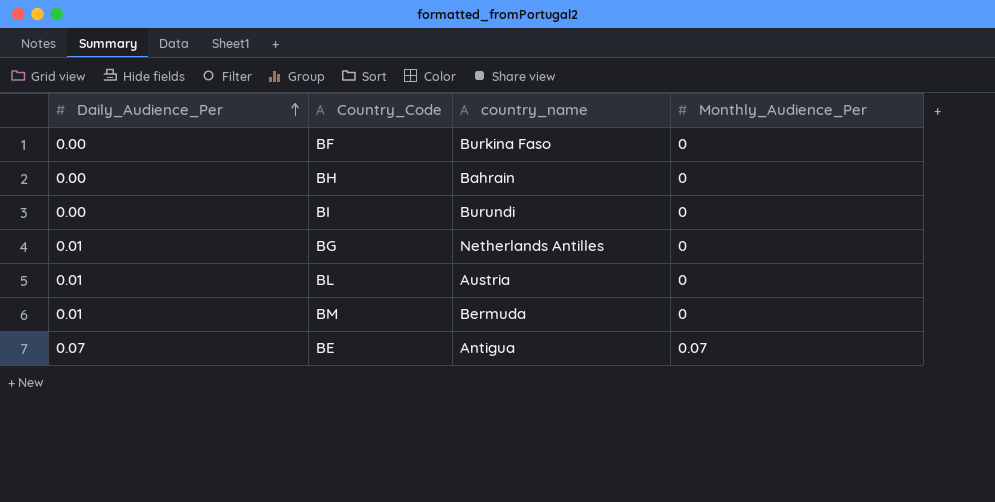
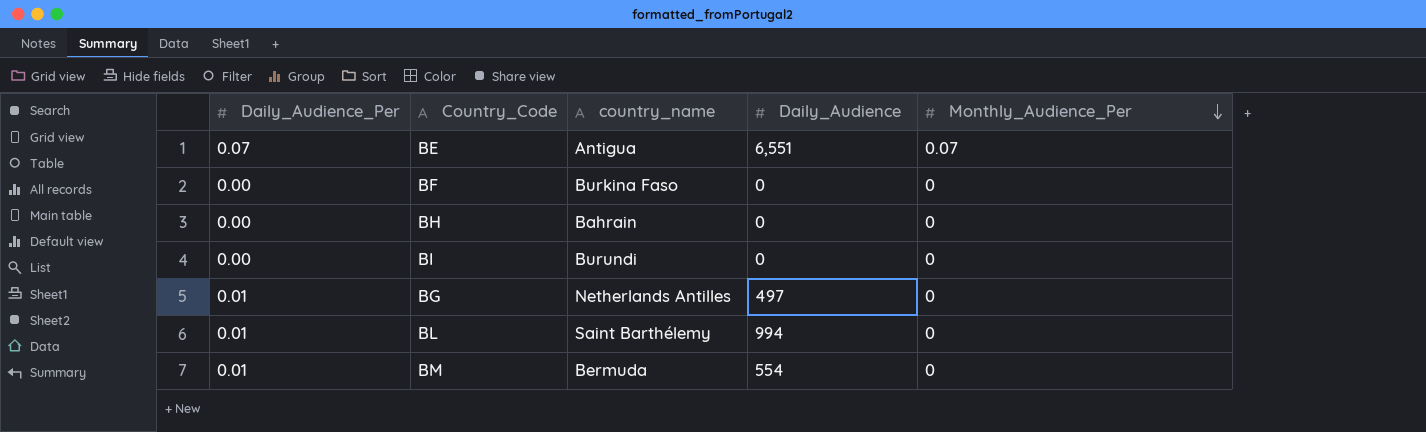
row order: Daily_Audience_Per ascending -> Monthly_Audience_Per descending
column Daily_Audience | position: none -> 4
BL | country_name: Austria -> Saint Barthélemy

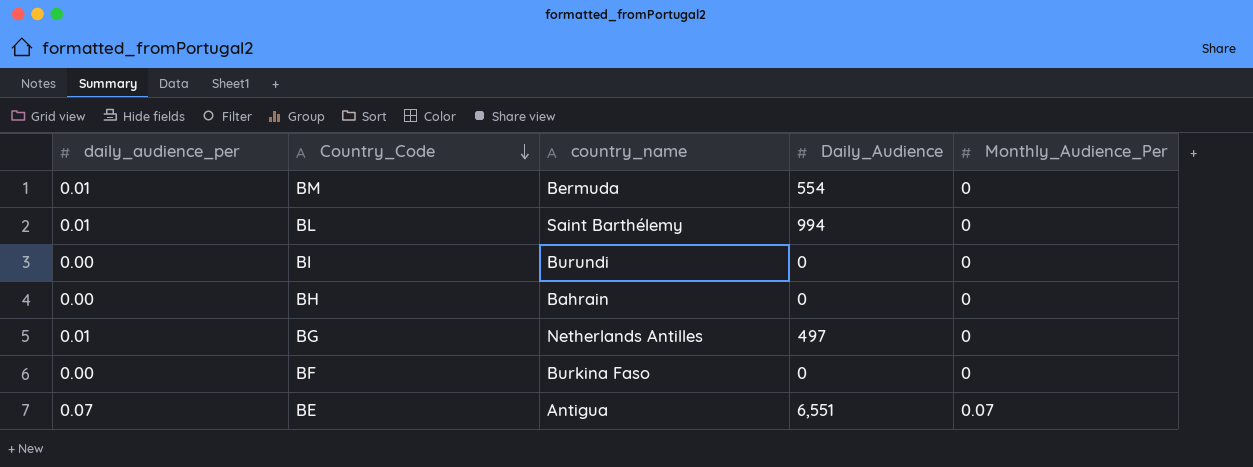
row order: Monthly_Audience_Per descending -> Country_Code descending
column name: Daily_Audience_Per -> daily_audience_per

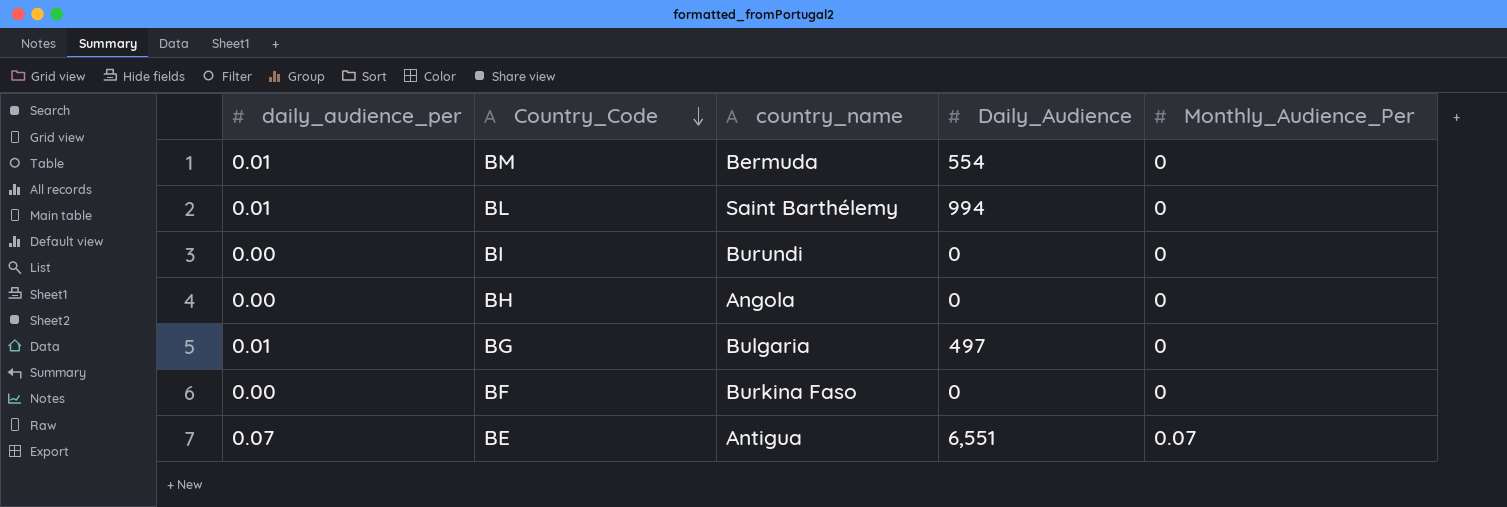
BH | country_name: Bahrain -> Angola
BG | country_name: Netherlands Antilles -> Bulgaria

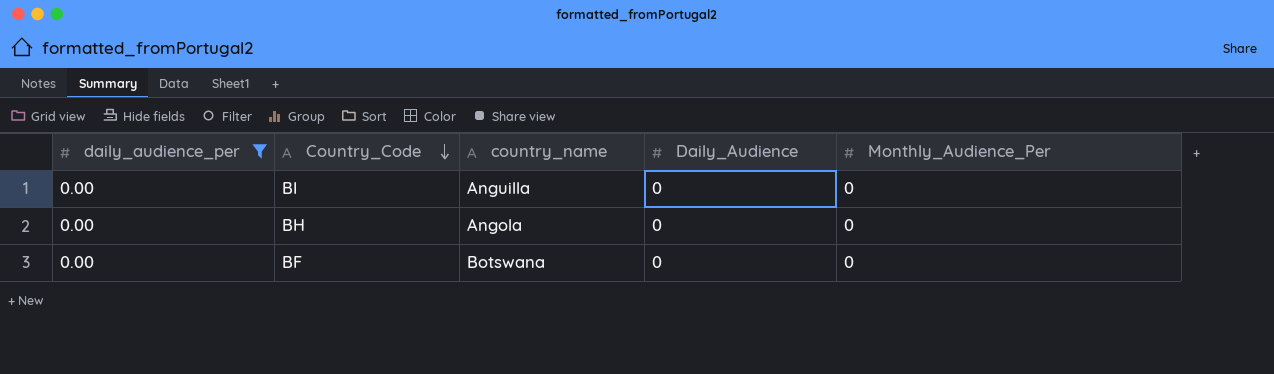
filter: none -> daily_audience_per = 0.00
BI | country_name: Burundi -> Anguilla
BF | country_name: Burkina Faso -> Botswana

